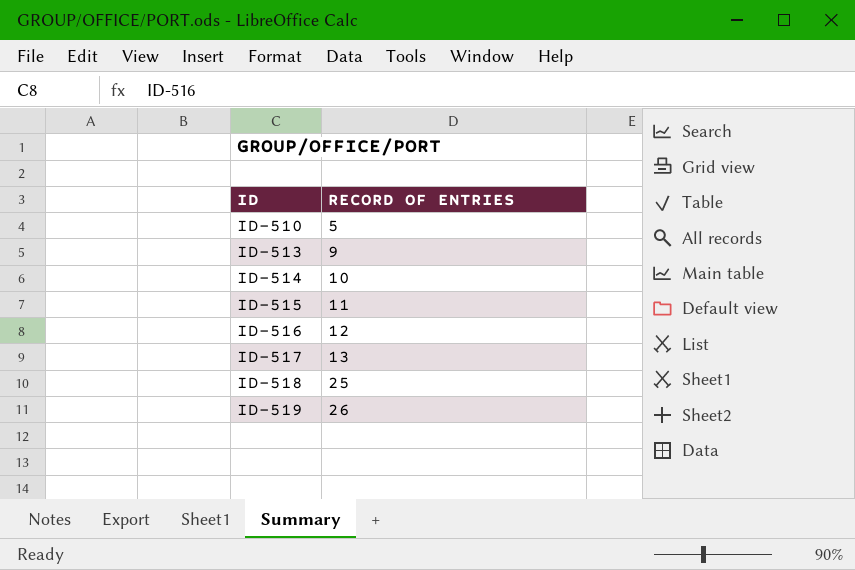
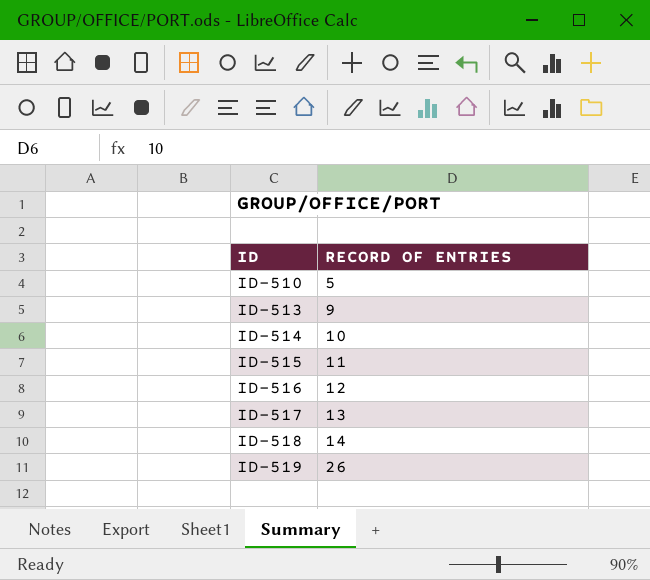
ID-518 | RECORD OF ENTRIES: 25 -> 14

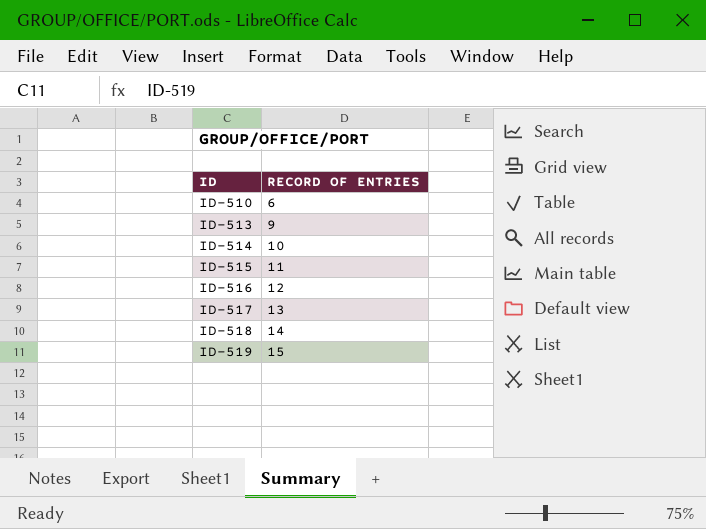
ID-510 | RECORD OF ENTRIES: 5 -> 6
ID-519 | RECORD OF ENTRIES: 26 -> 15

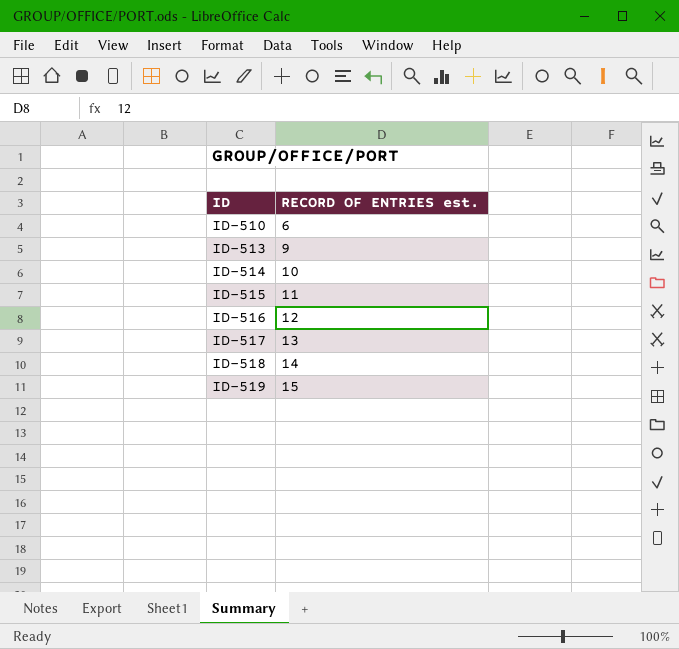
column name: RECORD OF ENTRIES -> RECORD OF ENTRIES est.

